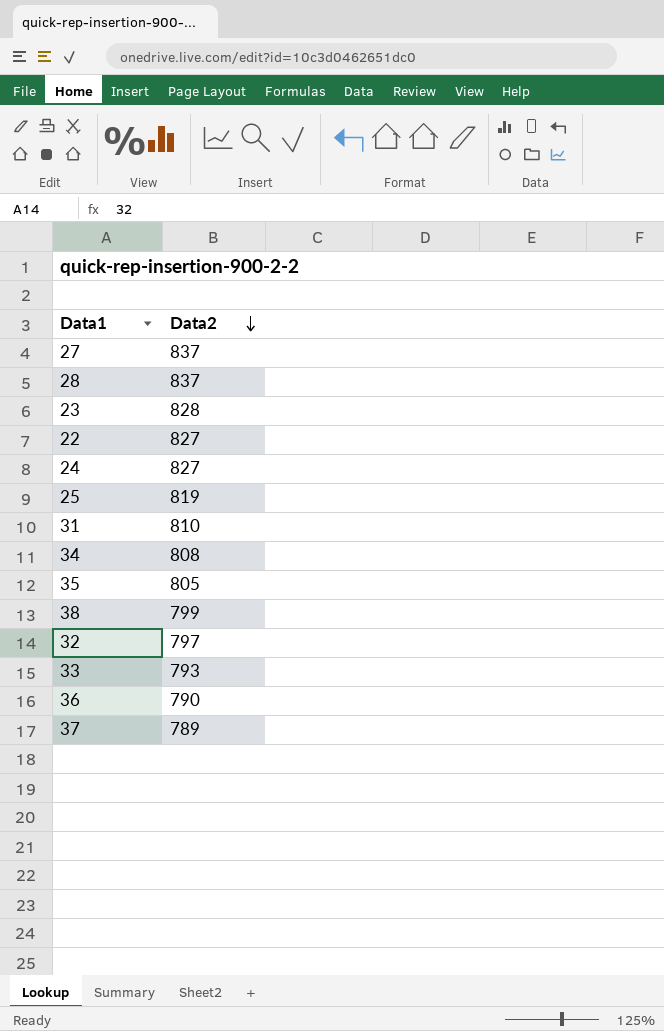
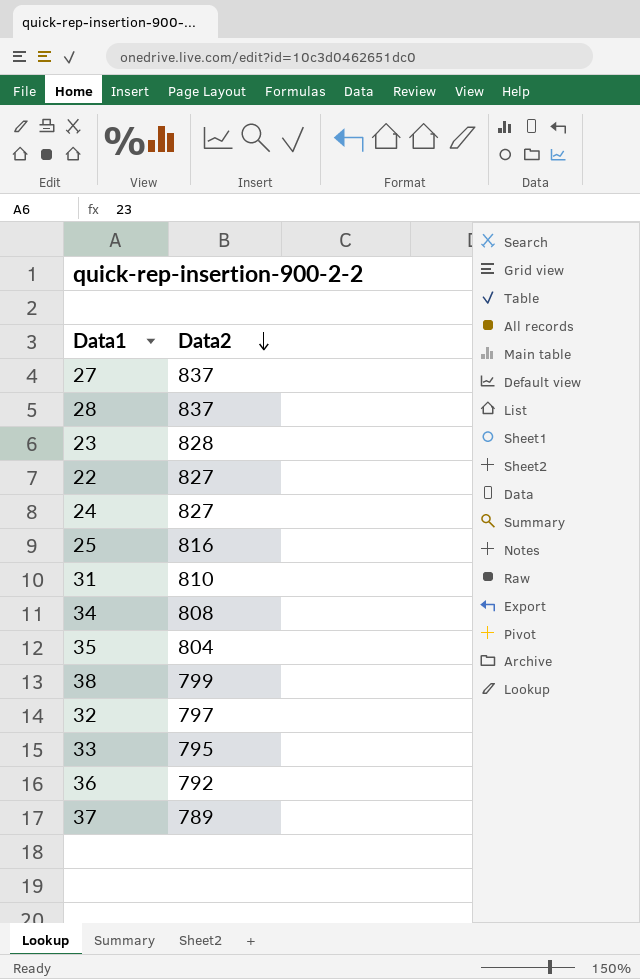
25 | Data2: 819 -> 816
35 | Data2: 805 -> 804
33 | Data2: 793 -> 795
36 | Data2: 790 -> 792

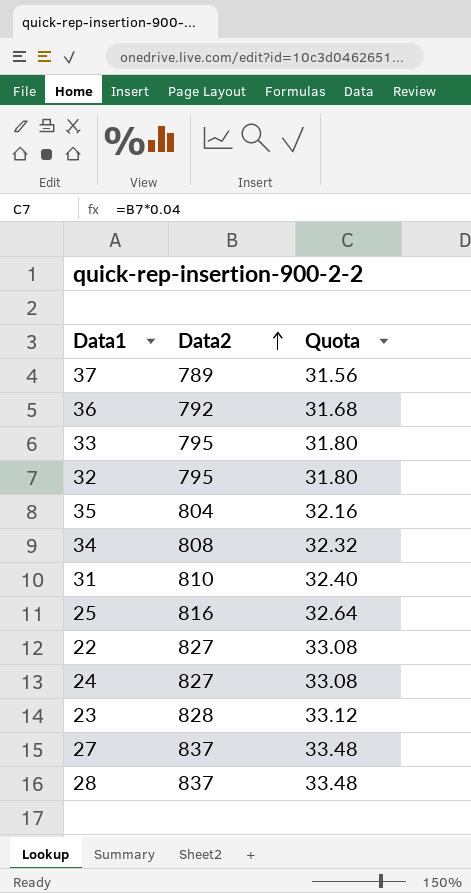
row order: Data2 descending -> Data2 ascending
column Quota | formula: none -> [Data2] * 0.04
row 38: 799 -> none
32 | Data2: 797 -> 795

